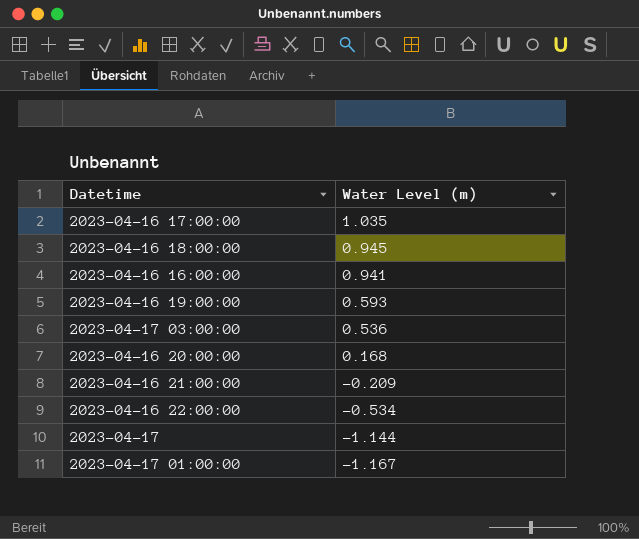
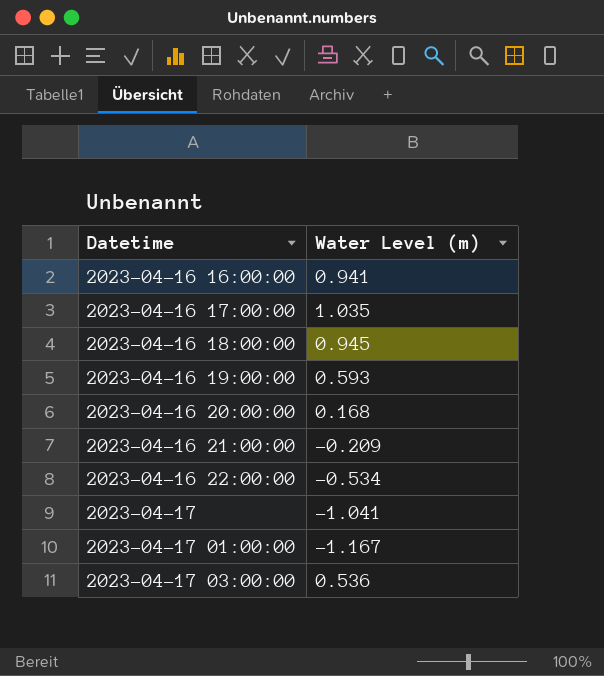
row order: Water Level (m) descending -> Datetime ascending
2023-04-17 | Water Level (m): -1.144 -> -1.041

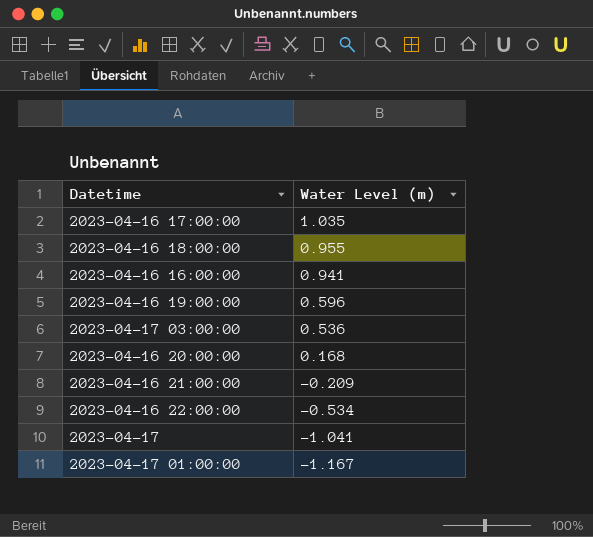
row order: Datetime ascending -> Water Level (m) descending
2023-04-16 18:00:00 | Water Level (m): 0.945 -> 0.955
2023-04-16 19:00:00 | Water Level (m): 0.593 -> 0.596

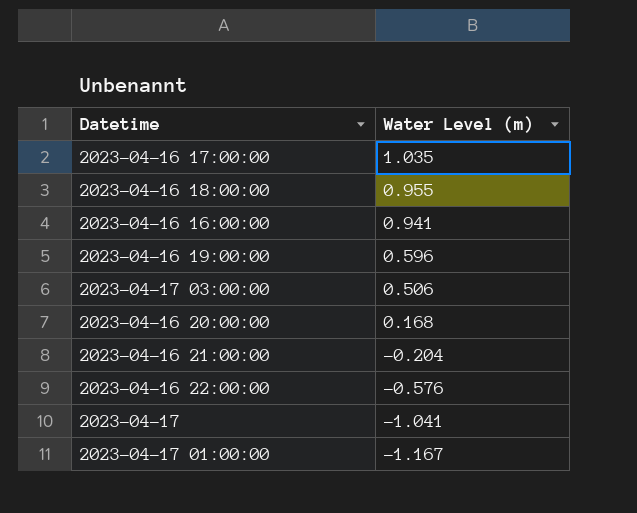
2023-04-17 03:00:00 | Water Level (m): 0.536 -> 0.506
2023-04-16 21:00:00 | Water Level (m): -0.209 -> -0.204
2023-04-16 22:00:00 | Water Level (m): -0.534 -> -0.576

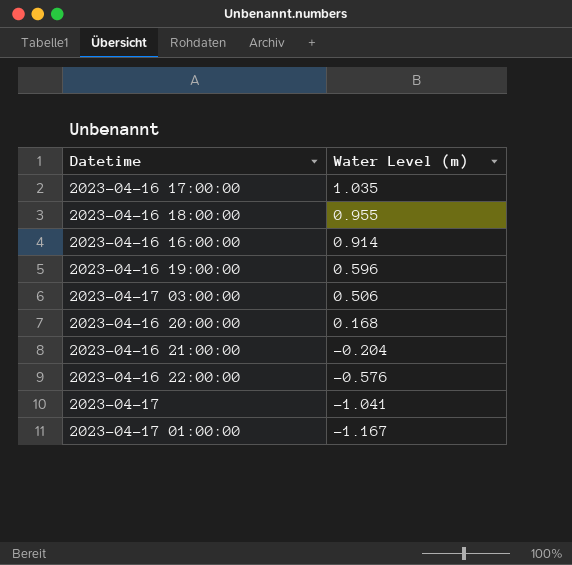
2023-04-16 16:00:00 | Water Level (m): 0.941 -> 0.914

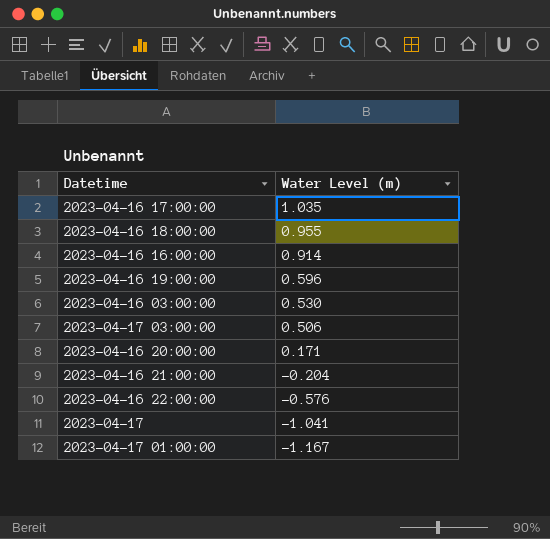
row 2023-04-16 03:00:00: none -> 0.530
2023-04-16 20:00:00 | Water Level (m): 0.168 -> 0.171

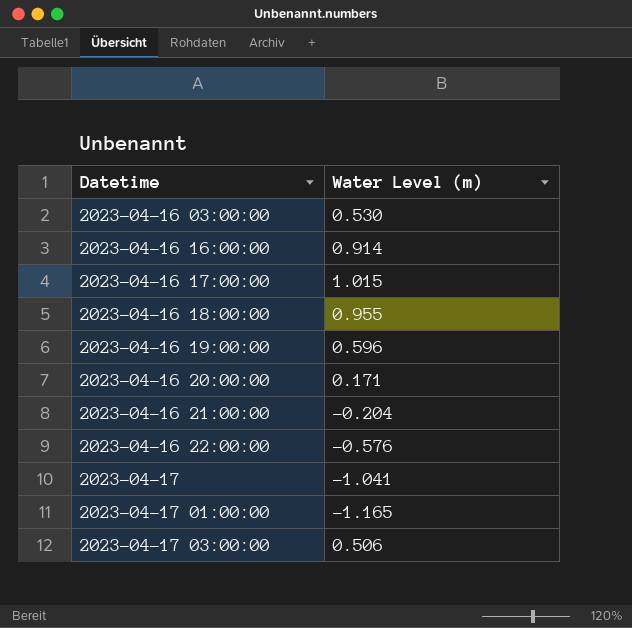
row order: Water Level (m) descending -> Datetime ascending
2023-04-16 17:00:00 | Water Level (m): 1.035 -> 1.015
2023-04-17 01:00:00 | Water Level (m): -1.167 -> -1.165

